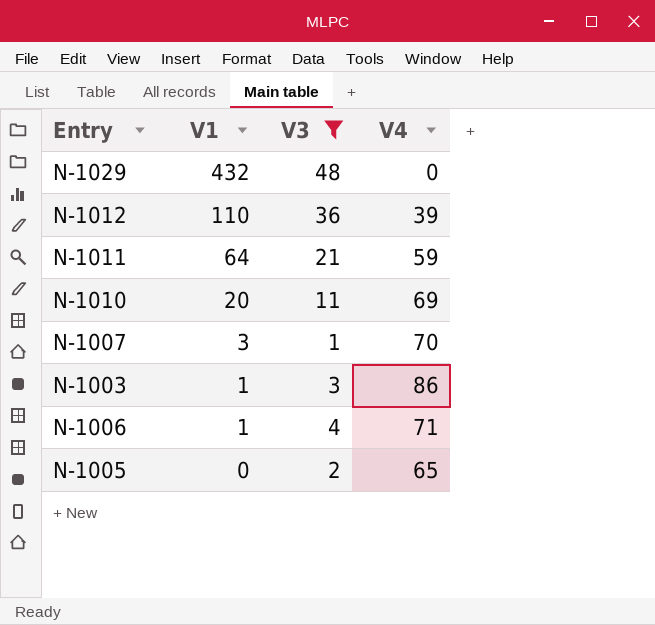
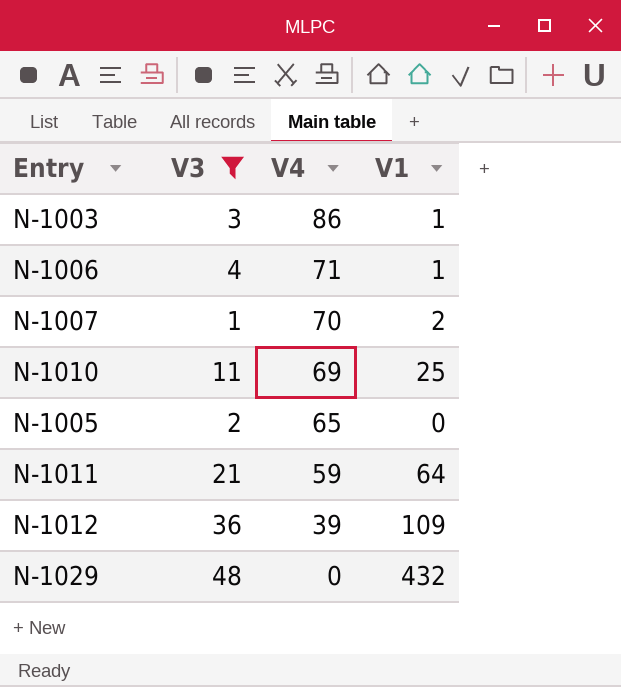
row order: V1 descending -> V4 descending
column V1 | position: 2 -> 4
N-1007 | V1: 3 -> 2
N-1010 | V1: 20 -> 25
N-1012 | V1: 110 -> 109

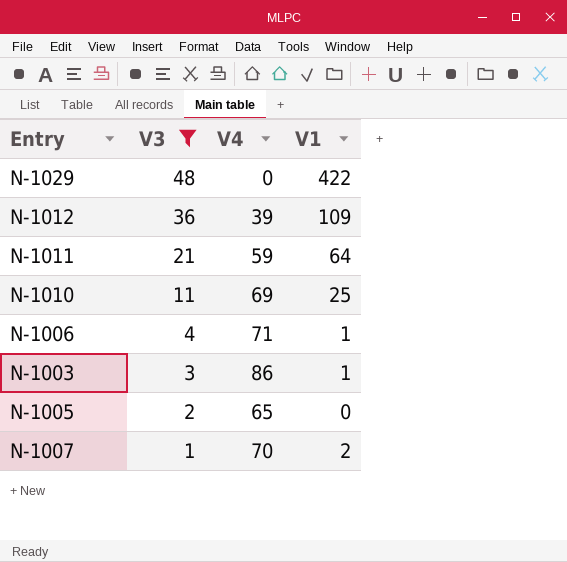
row order: V4 descending -> V3 descending
N-1029 | V1: 432 -> 422

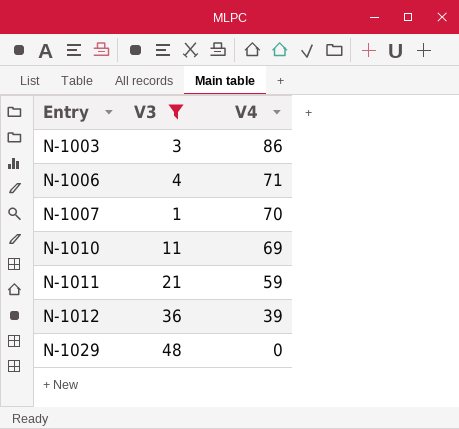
row order: V3 descending -> Entry ascending
column V1 | position: 4 -> none
row N-1005: 2 | 65 | 0 -> none

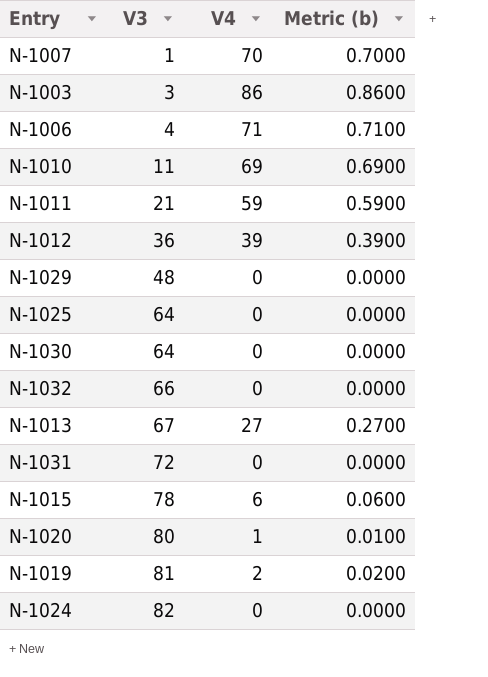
filter: V3 <= 48 -> none
row order: Entry ascending -> V3 ascending
column Metric (b) | formula: none -> [V4] * 0.01

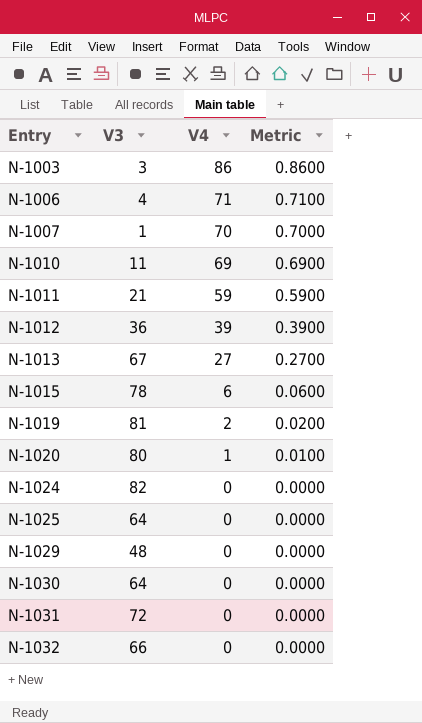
row order: V3 ascending -> Entry ascending
column name: Metric (b) -> Metric

